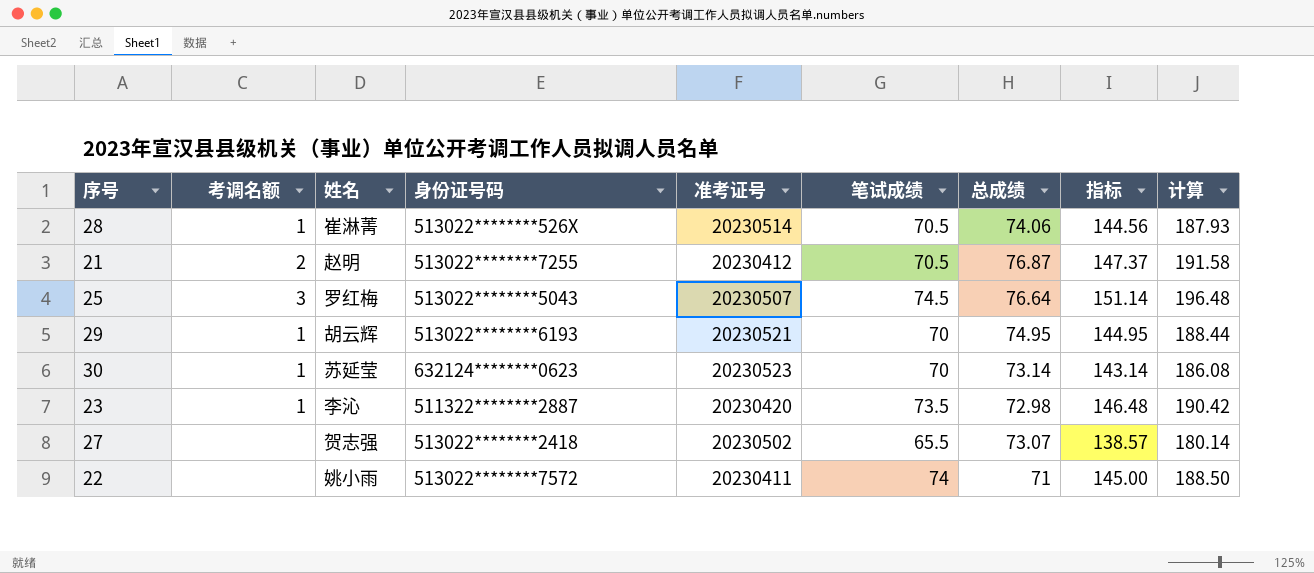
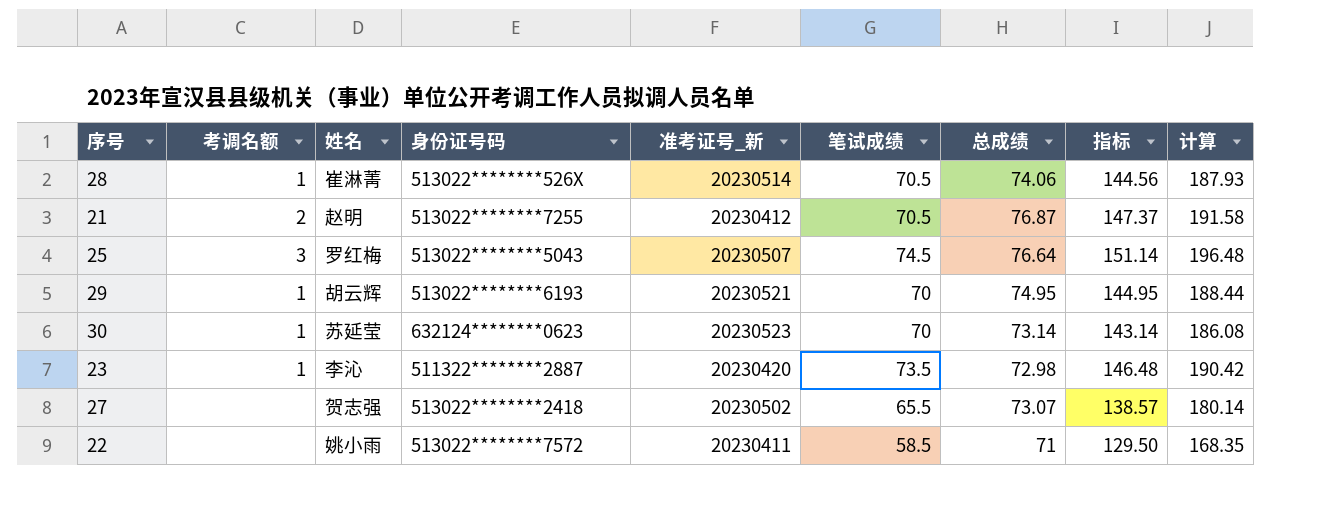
column name: 准考证号 -> 准考证号_新
22 | 笔试成绩: 74 -> 58.5
22 | 指标: 145.00 -> 129.50
22 | 计算: 188.50 -> 168.35

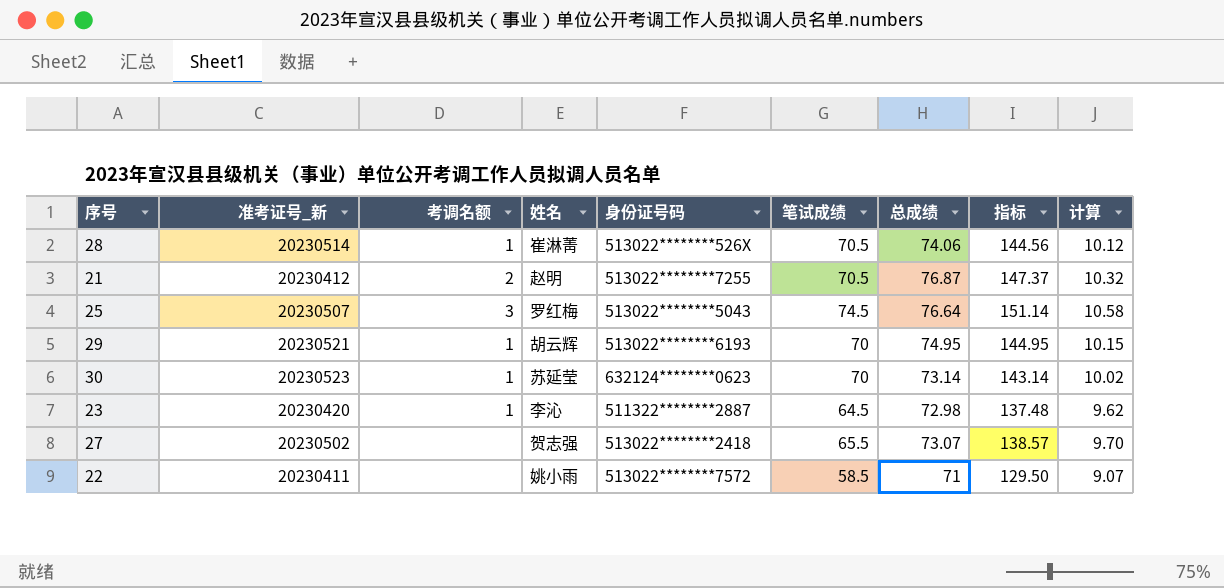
column 准考证号_新 | position: 5 -> 2
column 计算 | formula: [指标] * 1.3 -> [指标] * 0.07
23 | 笔试成绩: 73.5 -> 64.5
23 | 指标: 146.48 -> 137.48

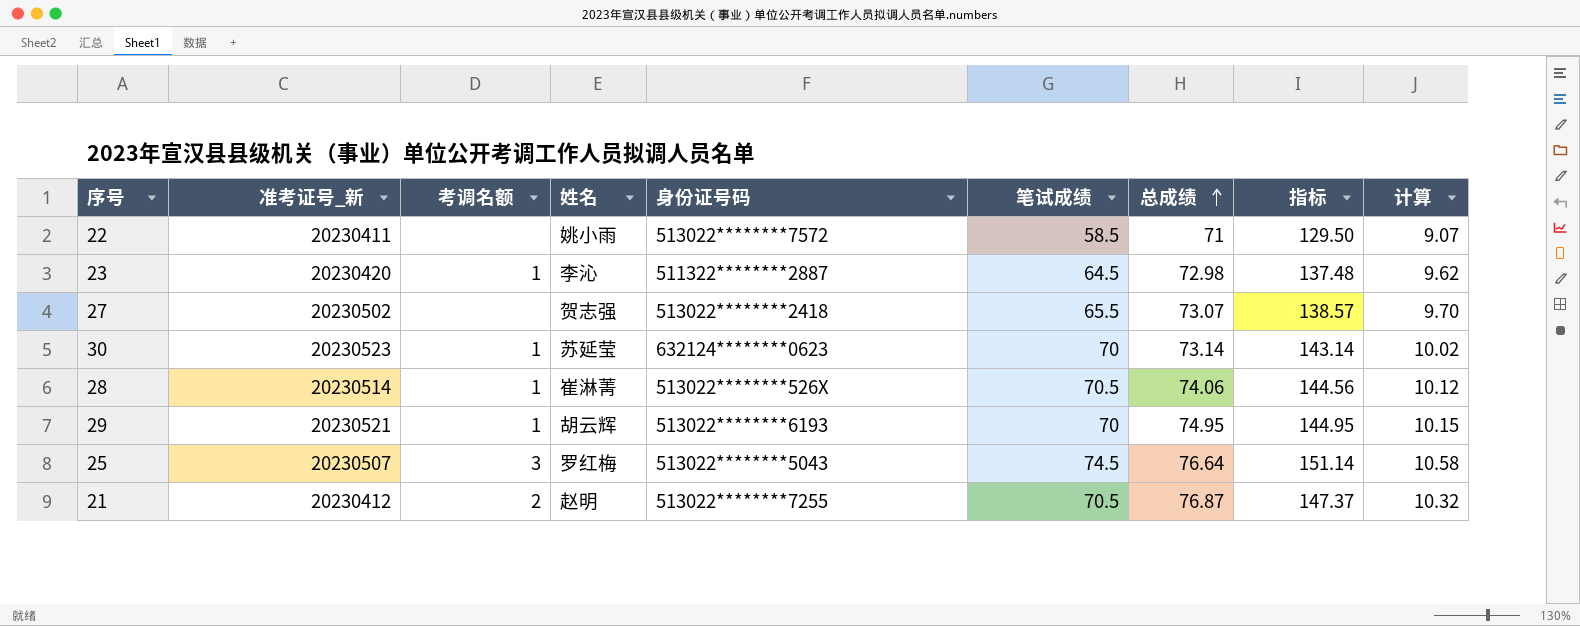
row order: none -> 总成绩 ascending

